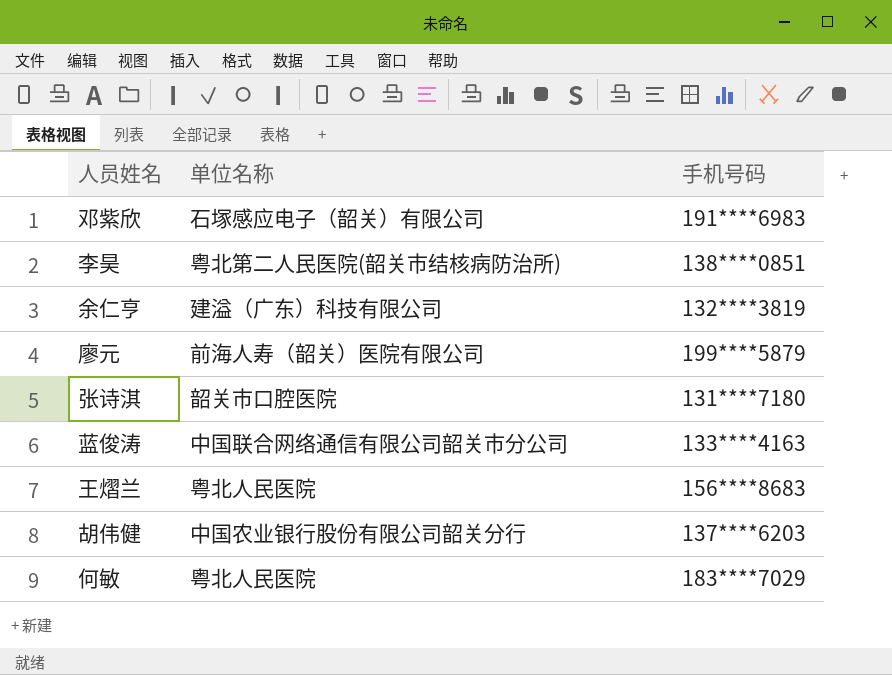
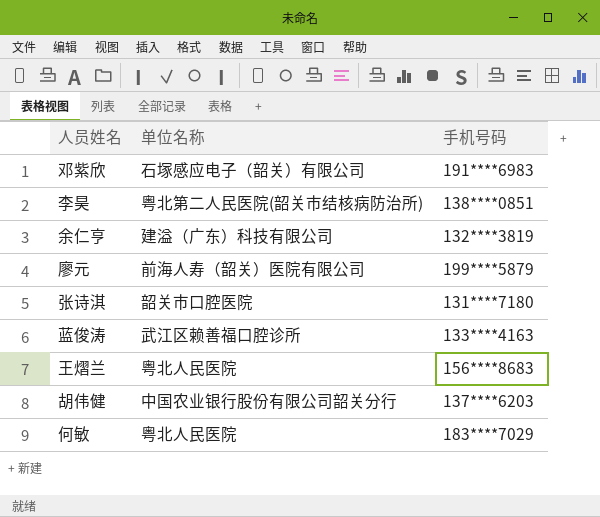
蓝俊涛 | 单位名称: 中国联合网络通信有限公司韶关市分公司 -> 武江区赖善福口腔诊所

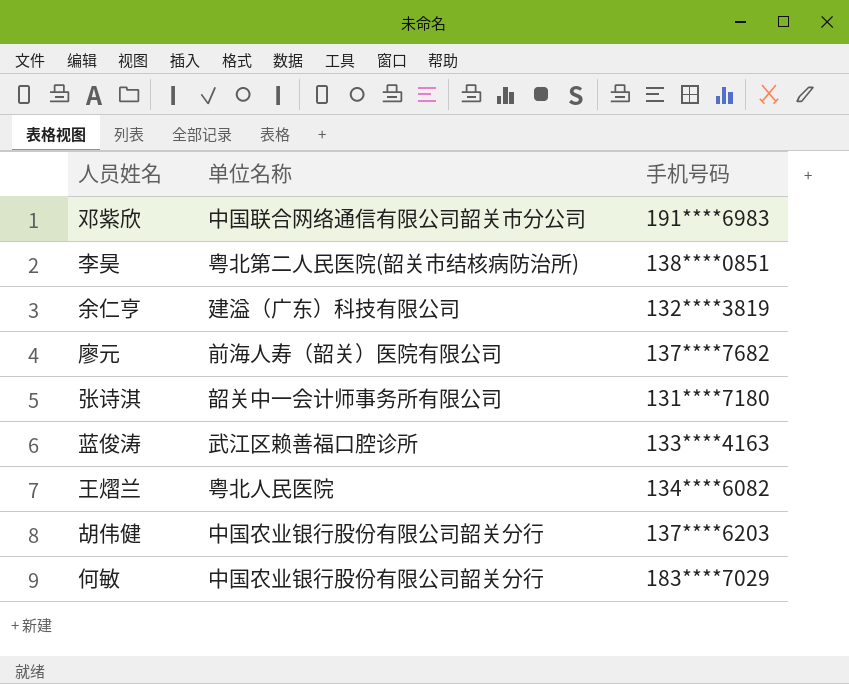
邓紫欣 | 单位名称: 石塚感应电子（韶关）有限公司 -> 中国联合网络通信有限公司韶关市分公司
廖元 | 手机号码: 199****5879 -> 137****7682
张诗淇 | 单位名称: 韶关市口腔医院 -> 韶关中一会计师事务所有限公司
王熠兰 | 手机号码: 156****8683 -> 134****6082
何敏 | 单位名称: 粤北人民医院 -> 中国农业银行股份有限公司韶关分行

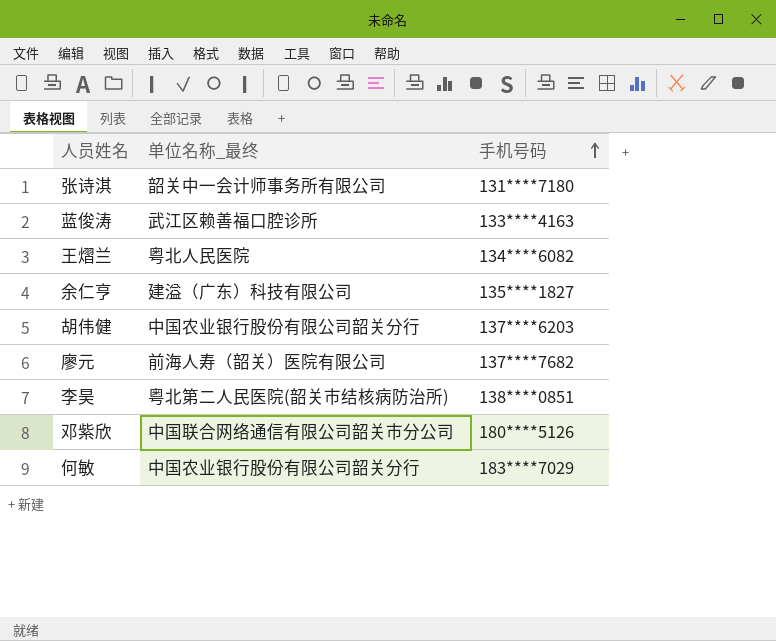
row order: none -> 手机号码 ascending
column name: 单位名称 -> 单位名称_最终
余仁亨 | 手机号码: 132****3819 -> 135****1827
邓紫欣 | 手机号码: 191****6983 -> 180****5126

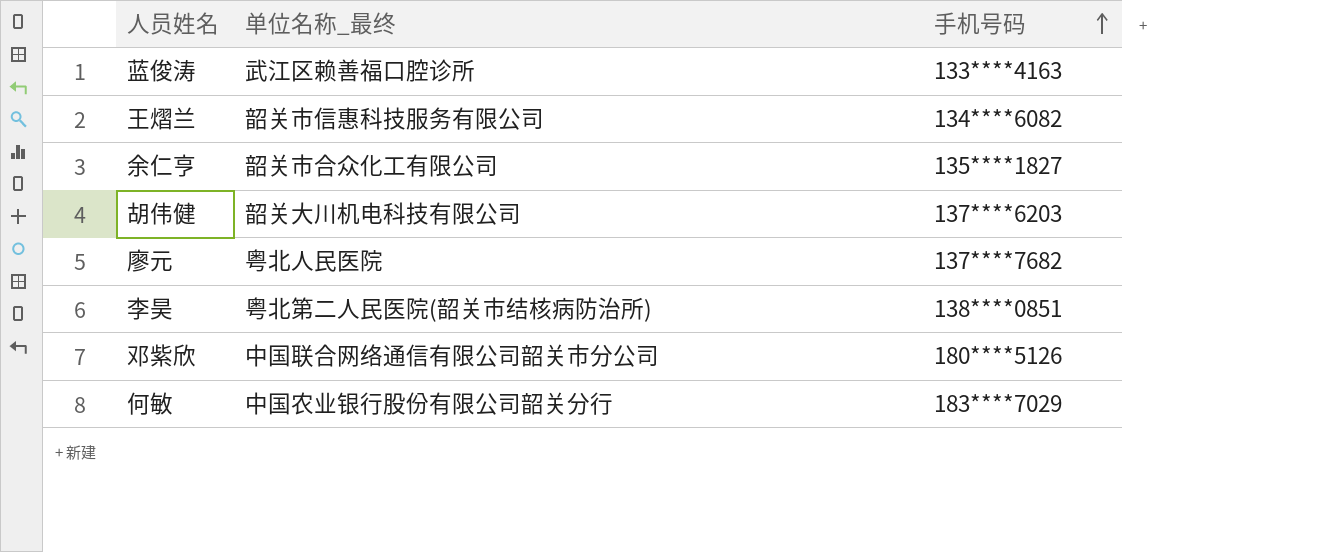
row 张诗淇: 韶关中一会计师事务所有限公司 | 131****7180 -> none
王熠兰 | 单位名称_最终: 粤北人民医院 -> 韶关市信惠科技服务有限公司
余仁亨 | 单位名称_最终: 建溢（广东）科技有限公司 -> 韶关市合众化工有限公司
胡伟健 | 单位名称_最终: 中国农业银行股份有限公司韶关分行 -> 韶关大川机电科技有限公司
廖元 | 单位名称_最终: 前海人寿（韶关）医院有限公司 -> 粤北人民医院

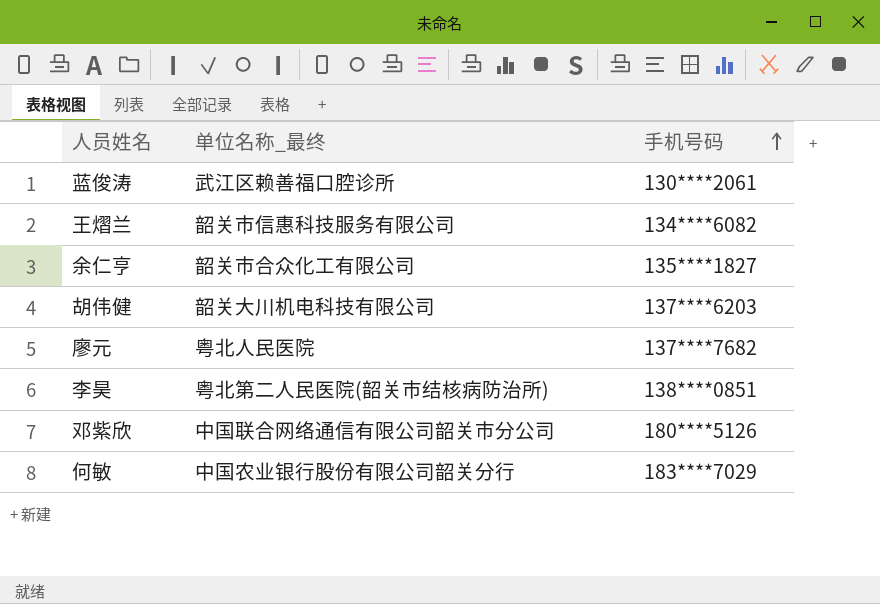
蓝俊涛 | 手机号码: 133****4163 -> 130****2061

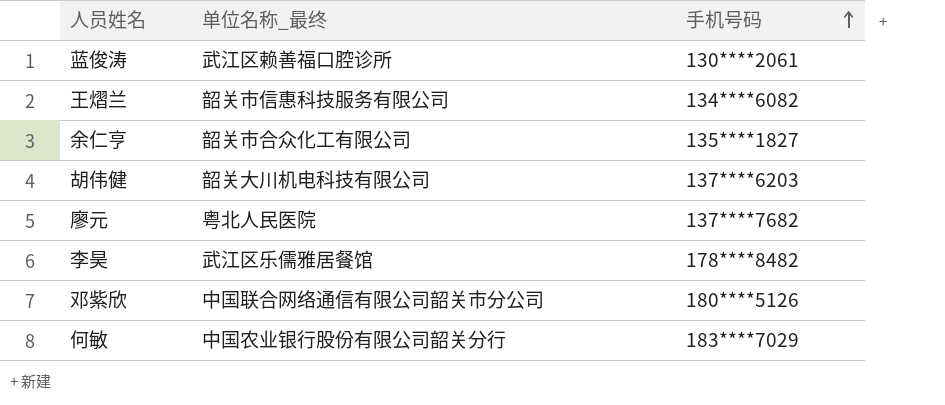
李昊 | 单位名称_最终: 粤北第二人民医院(韶关市结核病防治所) -> 武江区乐儒雅居餐馆
李昊 | 手机号码: 138****0851 -> 178****8482

